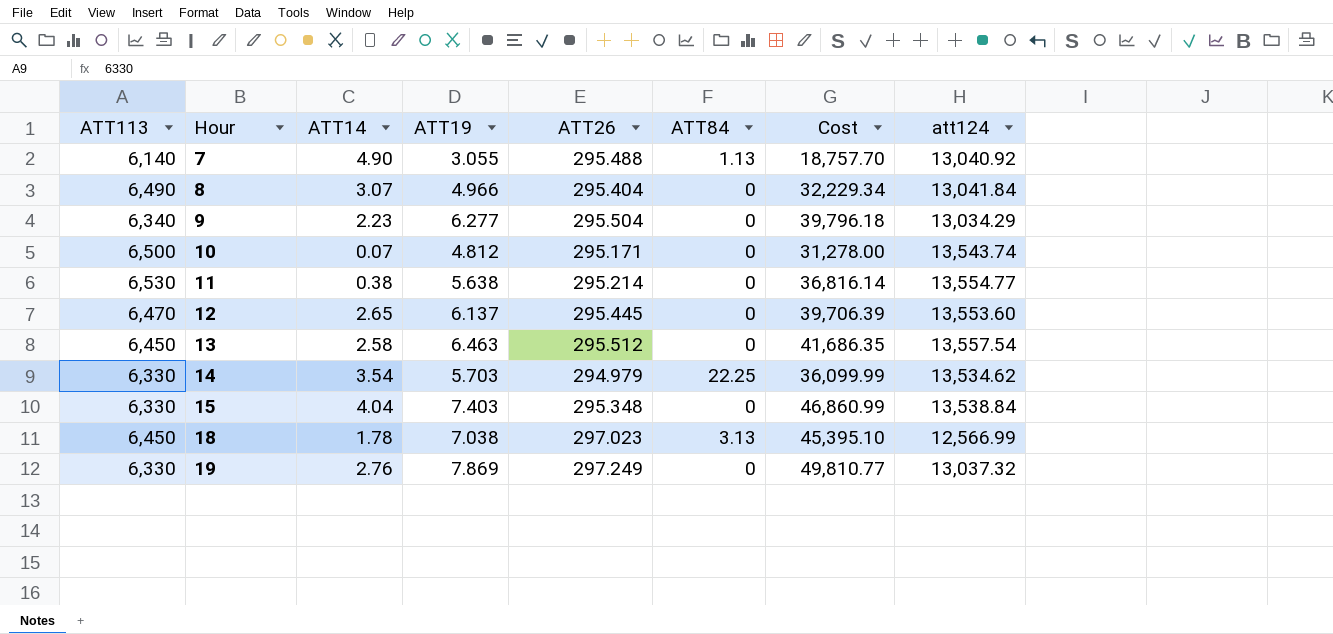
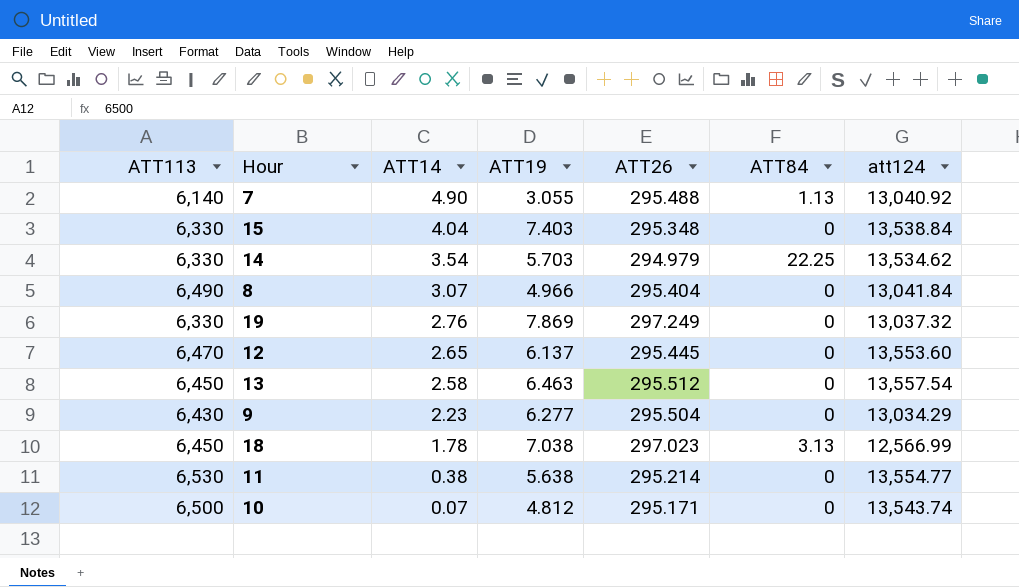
row order: Hour ascending -> ATT14 descending
column Cost | formula: [ATT113] * [ATT19] -> none
9 | ATT113: 6,340 -> 6,430

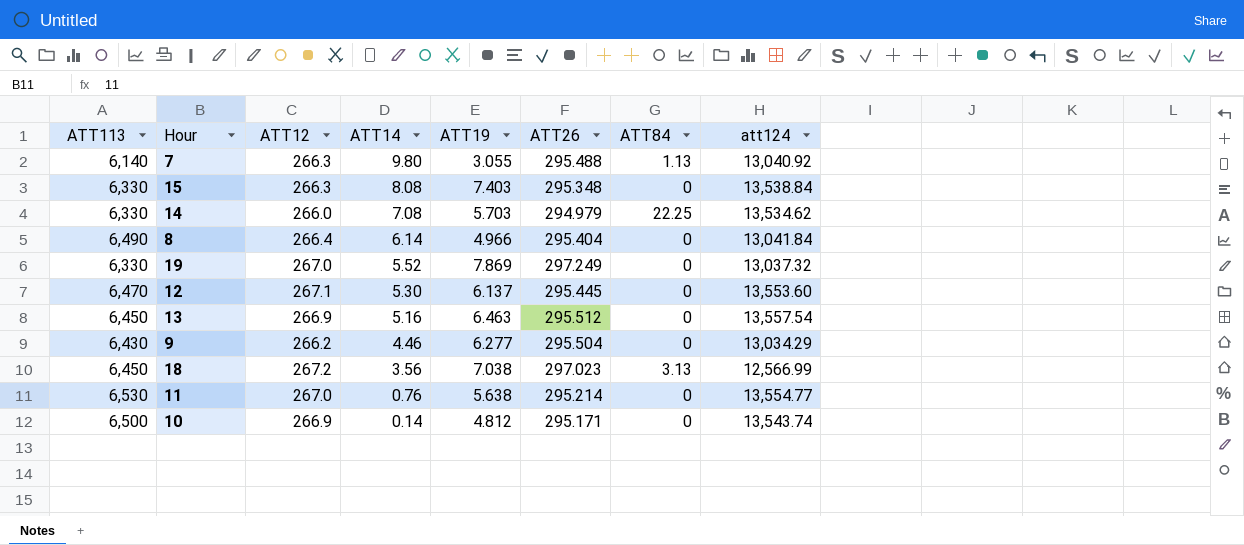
column ATT12 | position: none -> 3
7 | ATT14: 4.90 -> 9.80
15 | ATT14: 4.04 -> 8.08
14 | ATT14: 3.54 -> 7.08
8 | ATT14: 3.07 -> 6.14
19 | ATT14: 2.76 -> 5.52
12 | ATT14: 2.65 -> 5.30
13 | ATT14: 2.58 -> 5.16
9 | ATT14: 2.23 -> 4.46
18 | ATT14: 1.78 -> 3.56
11 | ATT14: 0.38 -> 0.76
10 | ATT14: 0.07 -> 0.14

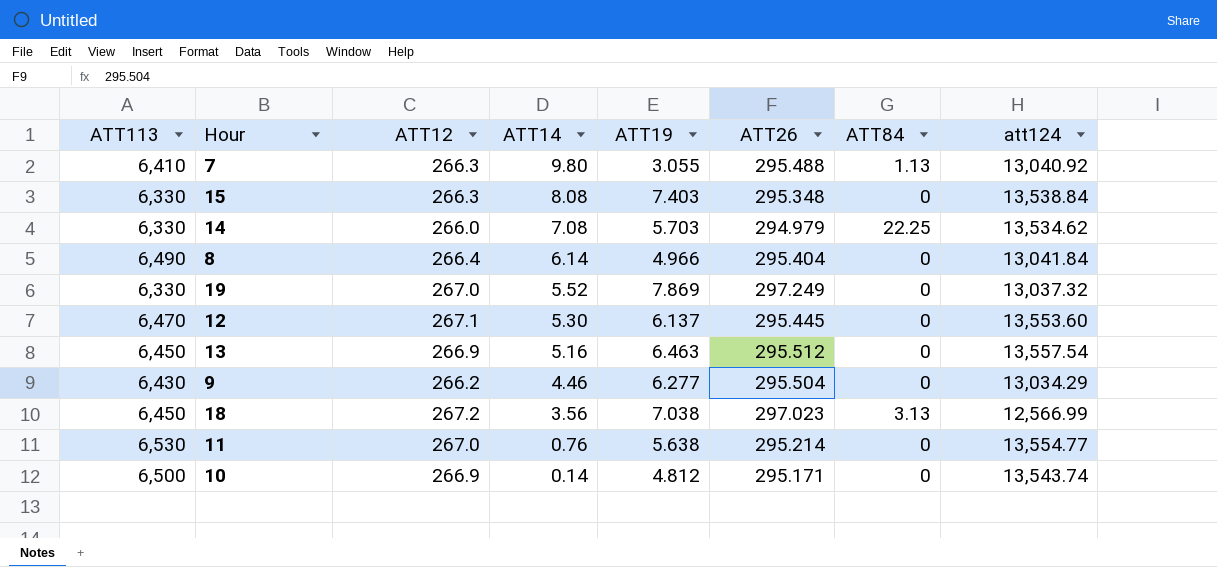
7 | ATT113: 6,140 -> 6,410

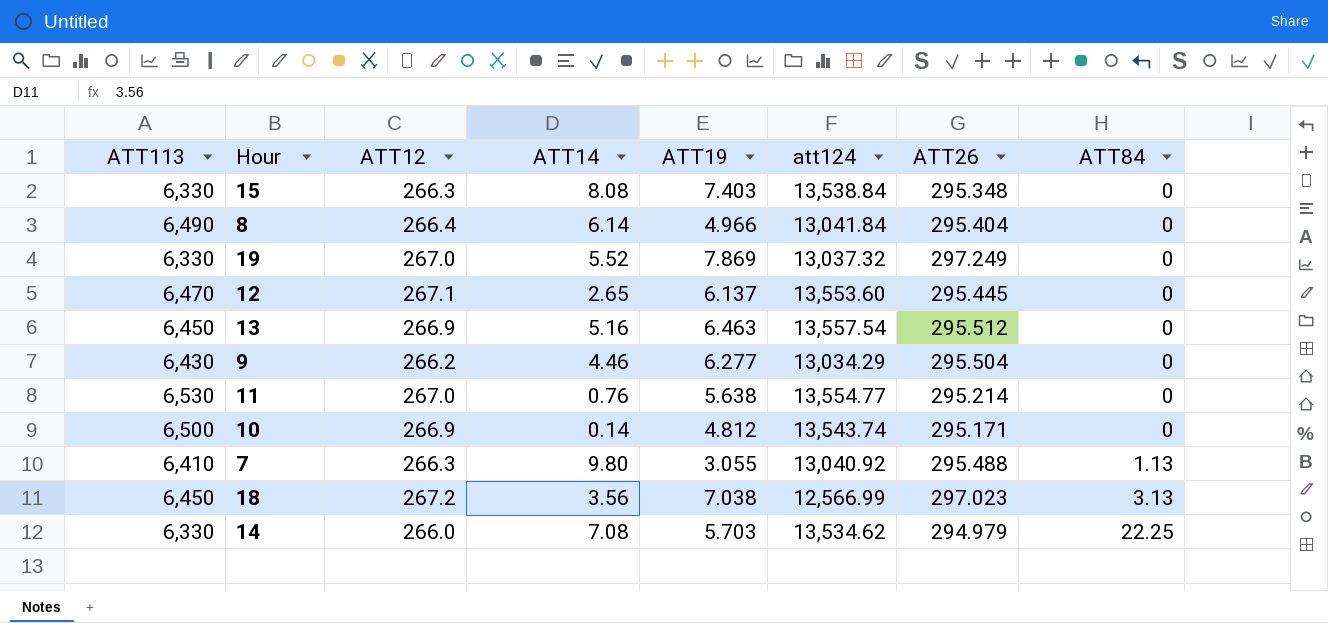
row order: ATT14 descending -> ATT84 ascending
column att124 | position: 8 -> 6
12 | ATT14: 5.30 -> 2.65

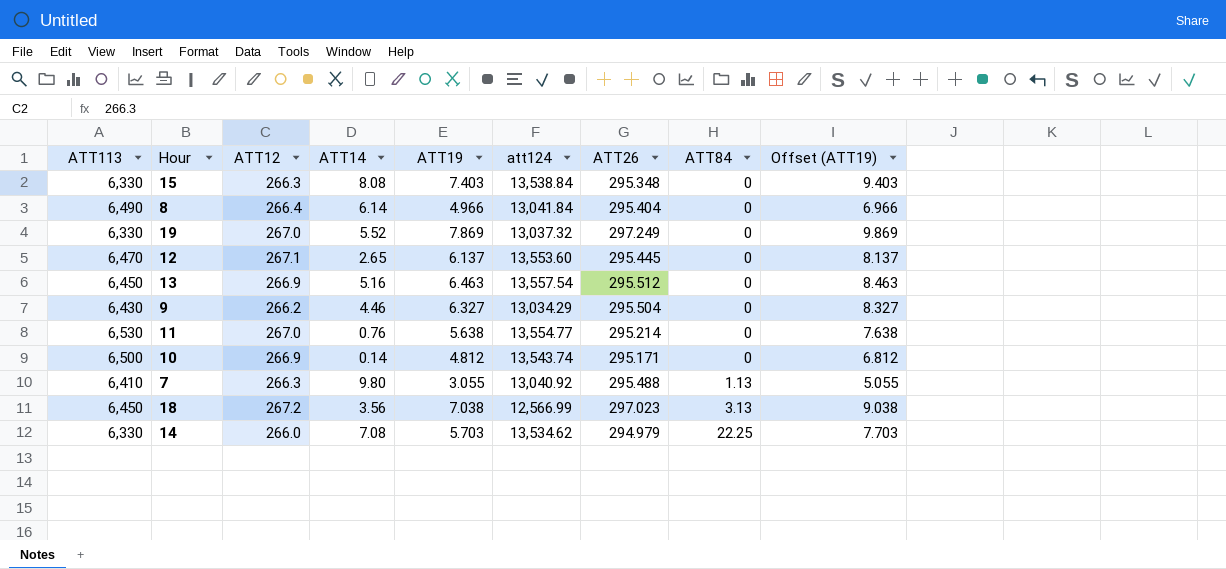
column Offset (ATT19) | formula: none -> [ATT19] + 2
9 | ATT19: 6.277 -> 6.327

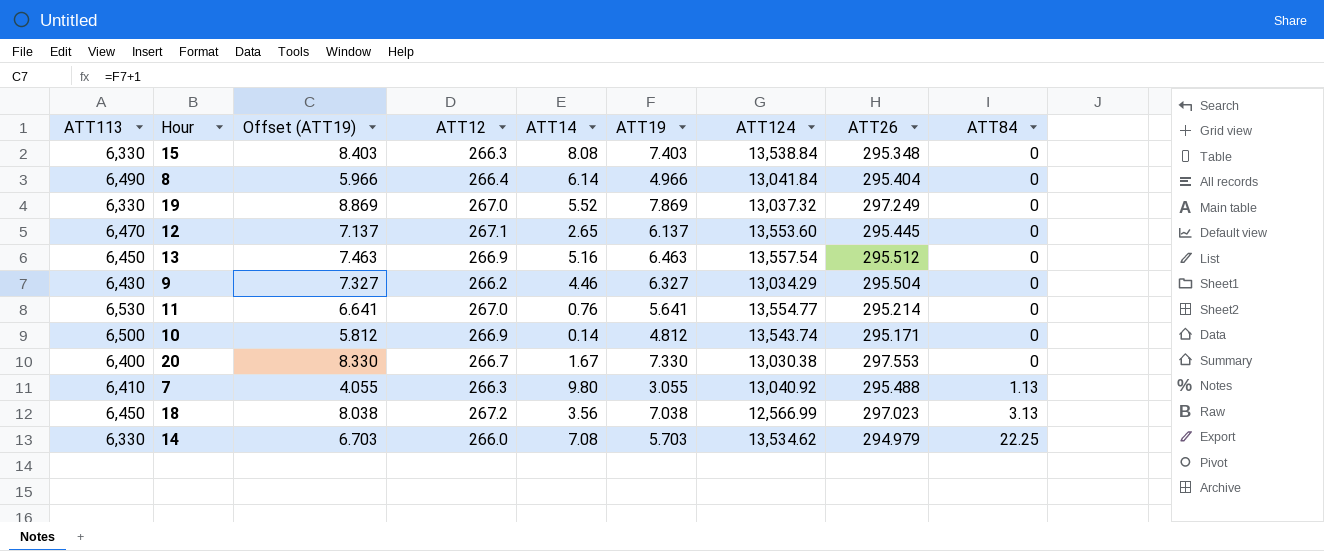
column Offset (ATT19) | formula: [ATT19] + 2 -> [ATT19] + 1
column Offset (ATT19) | position: 9 -> 3
column name: att124 -> ATT124
11 | ATT19: 5.638 -> 5.641
row 20: none -> 6,400 | 8.330 | 266.7 | 1.67 | 7.330 | 13,030.38 | 297.553 | 0

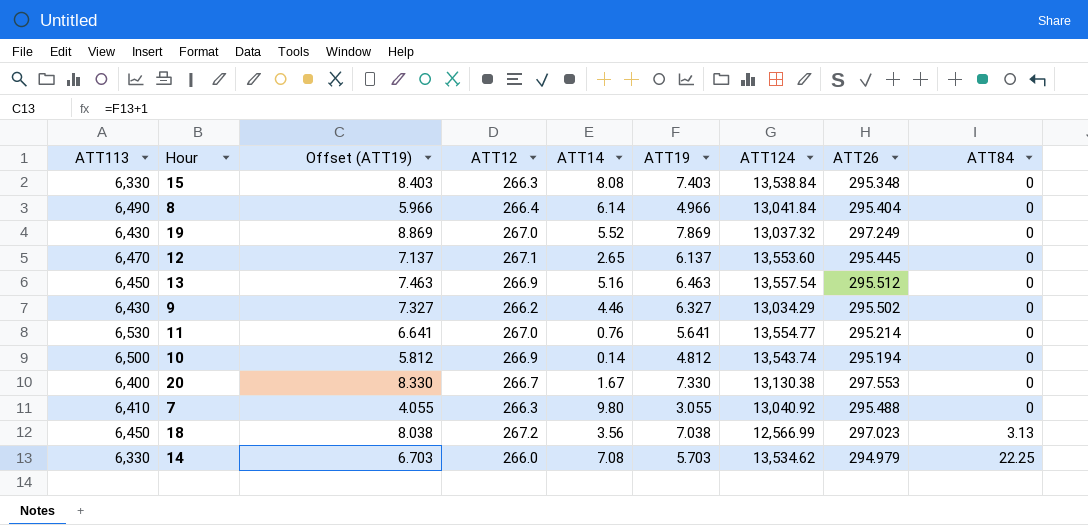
19 | ATT113: 6,330 -> 6,430
9 | ATT26: 295.504 -> 295.502
10 | ATT26: 295.171 -> 295.194
20 | ATT124: 13,030.38 -> 13,130.38
7 | ATT84: 1.13 -> 0

